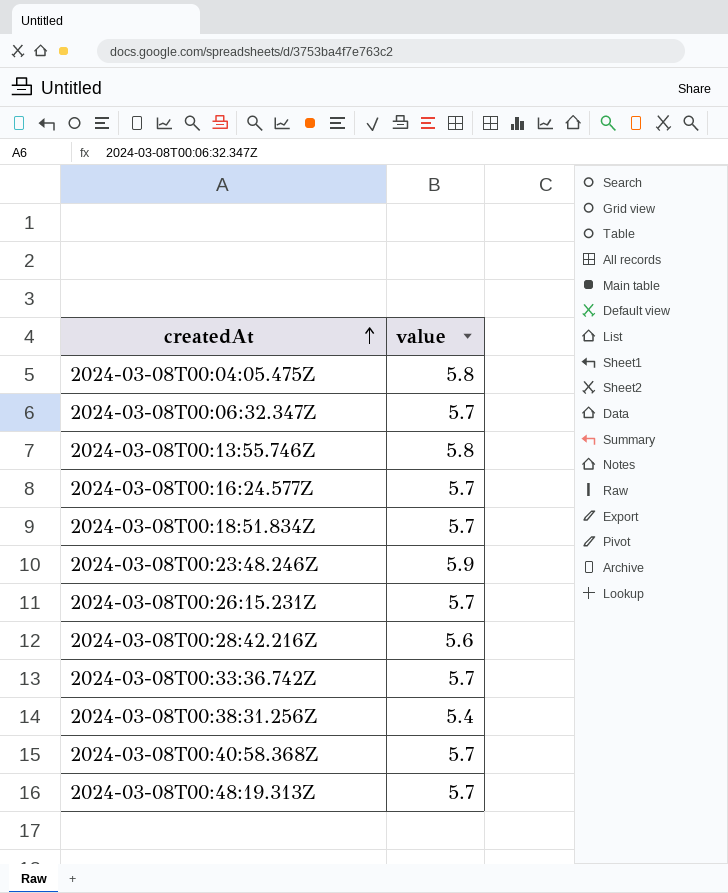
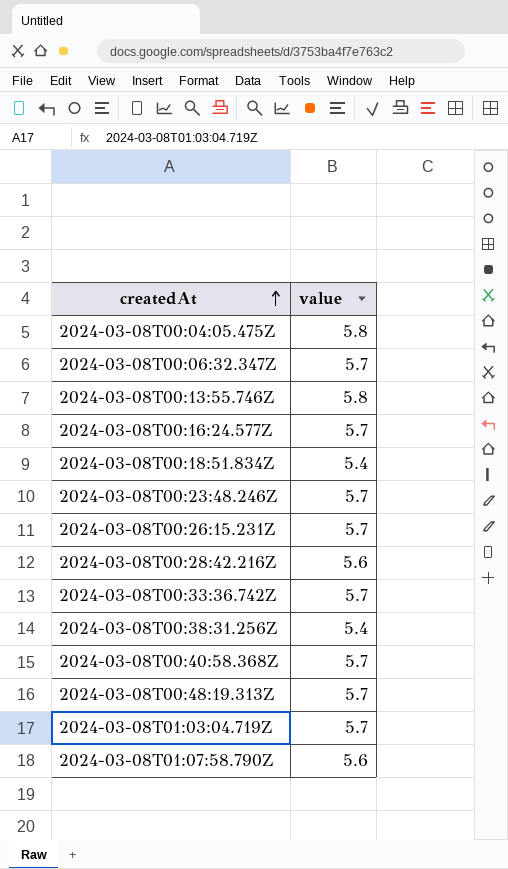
2024-03-08T00:18:51.834Z | value: 5.7 -> 5.4
2024-03-08T00:23:48.246Z | value: 5.9 -> 5.7
row 2024-03-08T01:03:04.719Z: none -> 5.7
row 2024-03-08T01:07:58.790Z: none -> 5.6

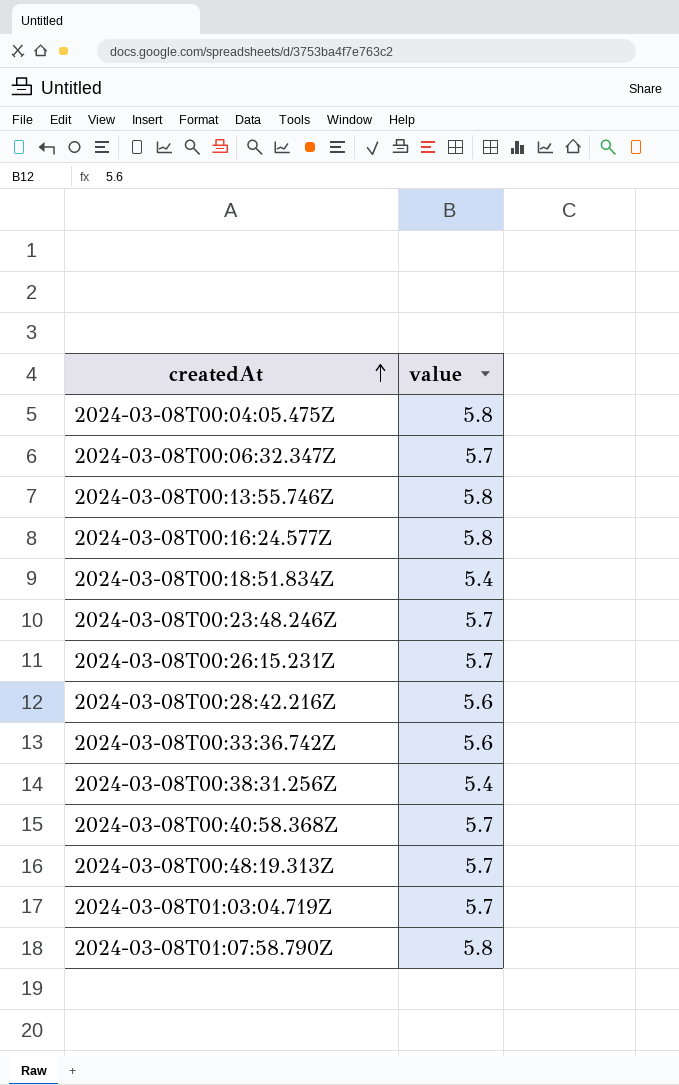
2024-03-08T00:16:24.577Z | value: 5.7 -> 5.8
2024-03-08T00:33:36.742Z | value: 5.7 -> 5.6
2024-03-08T01:07:58.790Z | value: 5.6 -> 5.8

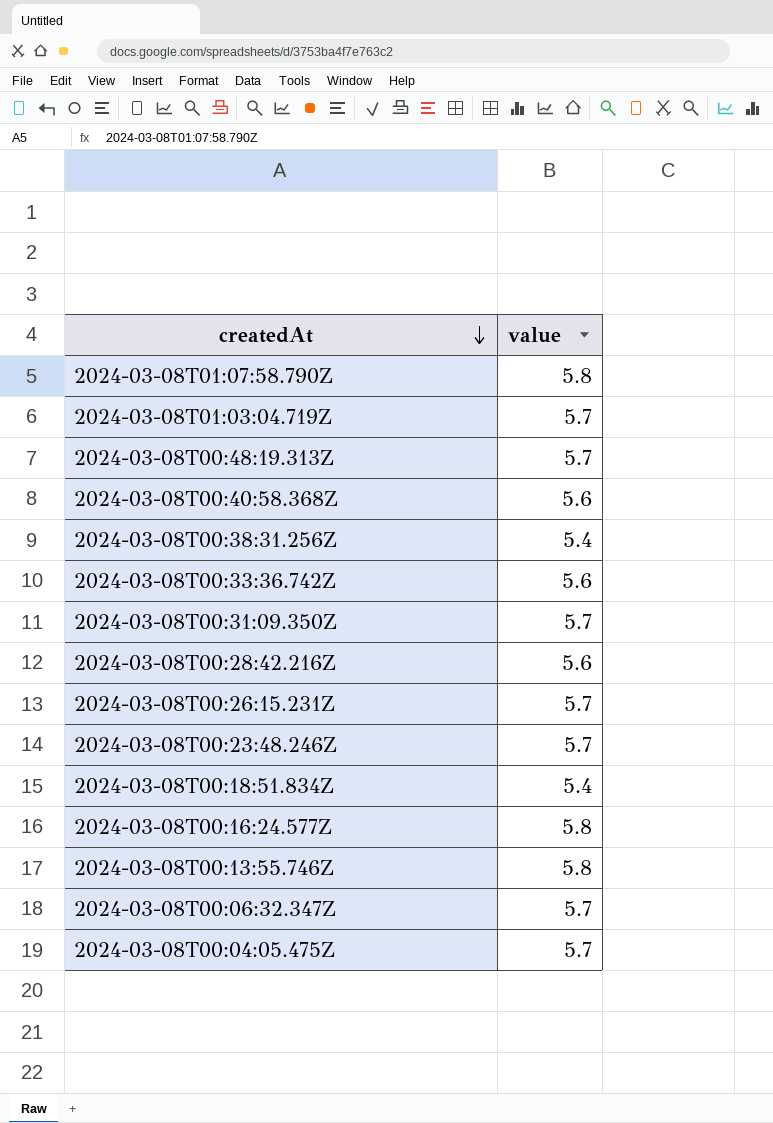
row order: createdAt ascending -> createdAt descending
2024-03-08T00:40:58.368Z | value: 5.7 -> 5.6
row 2024-03-08T00:31:09.350Z: none -> 5.7
2024-03-08T00:04:05.475Z | value: 5.8 -> 5.7

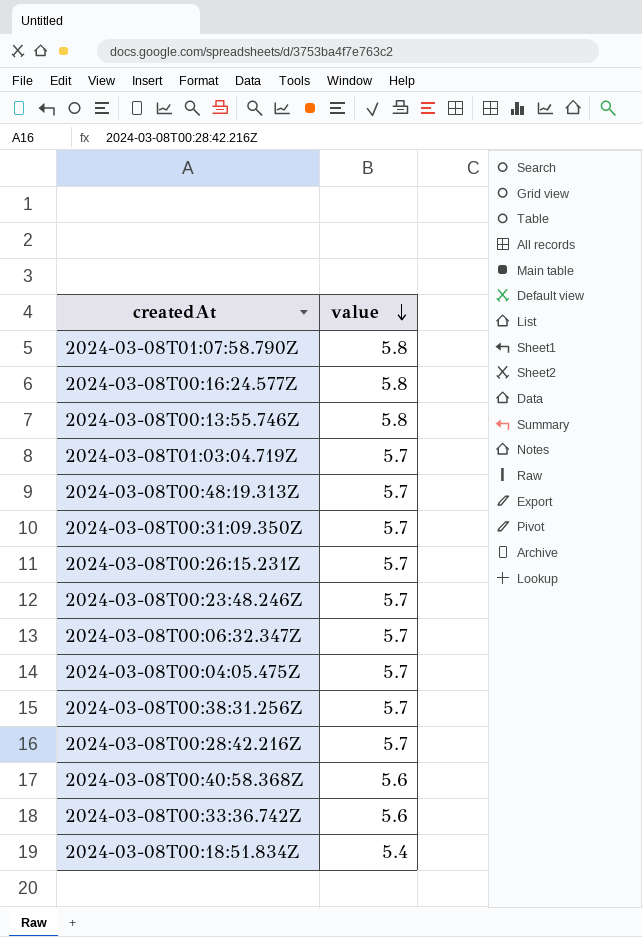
row order: createdAt descending -> value descending
2024-03-08T00:38:31.256Z | value: 5.4 -> 5.7
2024-03-08T00:28:42.216Z | value: 5.6 -> 5.7

